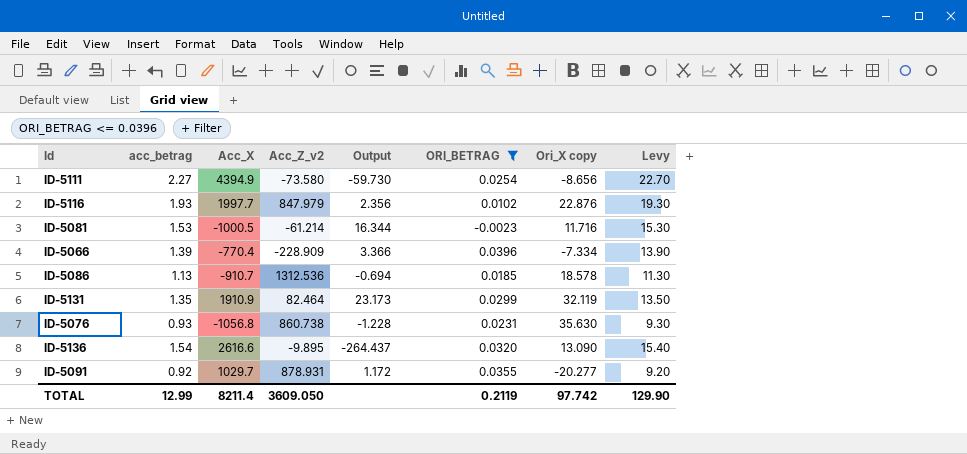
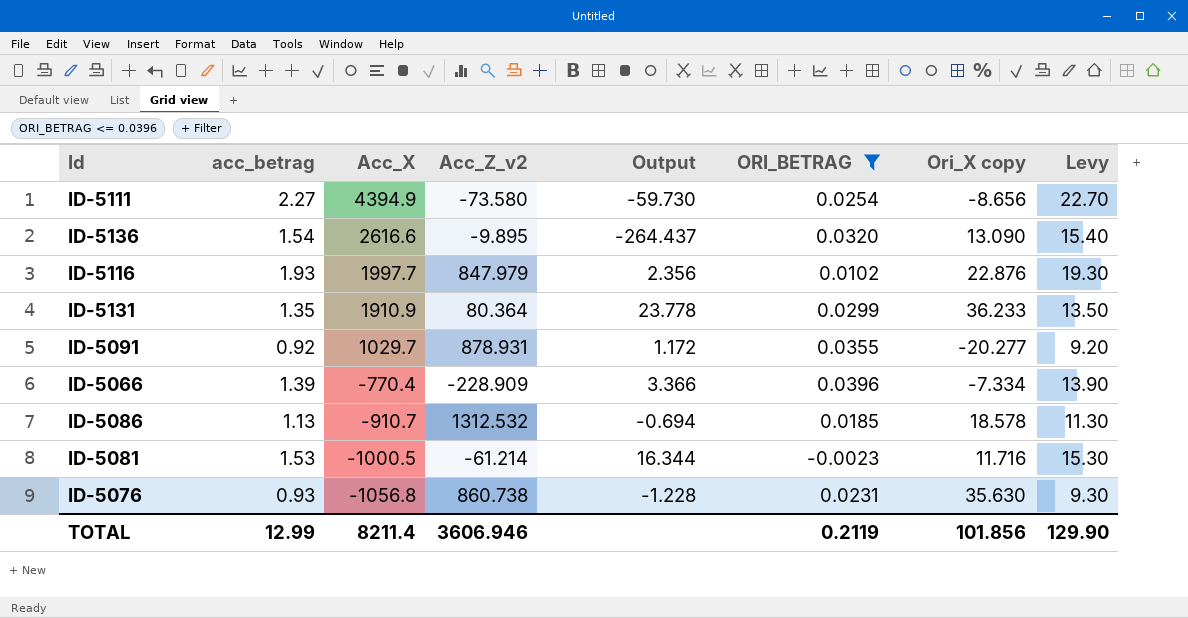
row order: none -> Acc_X descending
ID-5131 | Acc_Z_v2: 82.464 -> 80.364
ID-5131 | Output: 23.173 -> 23.778
ID-5131 | Ori_X copy: 32.119 -> 36.233
ID-5086 | Acc_Z_v2: 1312.536 -> 1312.532
TOTAL | Acc_Z_v2: 3609.050 -> 3606.946
TOTAL | Ori_X copy: 97.742 -> 101.856

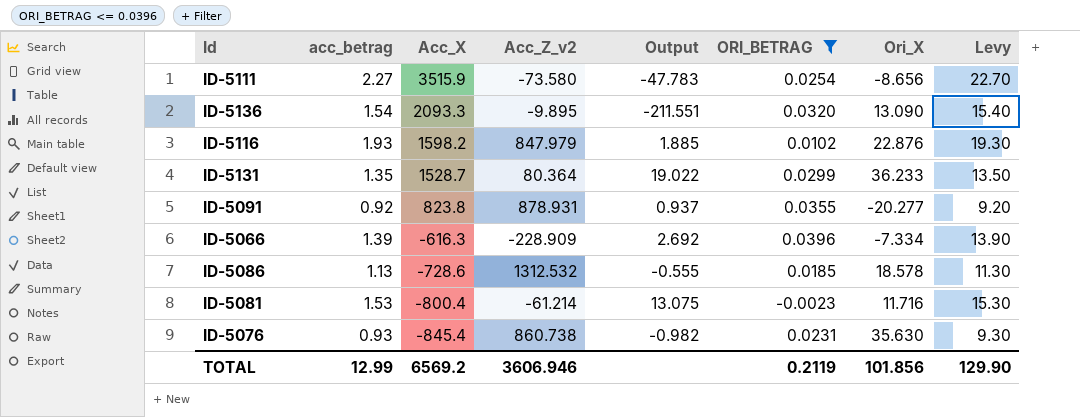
column name: Ori_X copy -> Ori_X
ID-5111 | Acc_X: 4394.9 -> 3515.9
ID-5111 | Output: -59.730 -> -47.783
ID-5136 | Acc_X: 2616.6 -> 2093.3
ID-5136 | Output: -264.437 -> -211.551
ID-5116 | Acc_X: 1997.7 -> 1598.2
ID-5116 | Output: 2.356 -> 1.885
ID-5131 | Acc_X: 1910.9 -> 1528.7
ID-5131 | Output: 23.778 -> 19.022
ID-5091 | Acc_X: 1029.7 -> 823.8
ID-5091 | Output: 1.172 -> 0.937
ID-5066 | Acc_X: -770.4 -> -616.3
ID-5066 | Output: 3.366 -> 2.692
ID-5086 | Acc_X: -910.7 -> -728.6
ID-5086 | Output: -0.694 -> -0.555
ID-5081 | Acc_X: -1000.5 -> -800.4
ID-5081 | Output: 16.344 -> 13.075
ID-5076 | Acc_X: -1056.8 -> -845.4
ID-5076 | Output: -1.228 -> -0.982
TOTAL | Acc_X: 8211.4 -> 6569.2

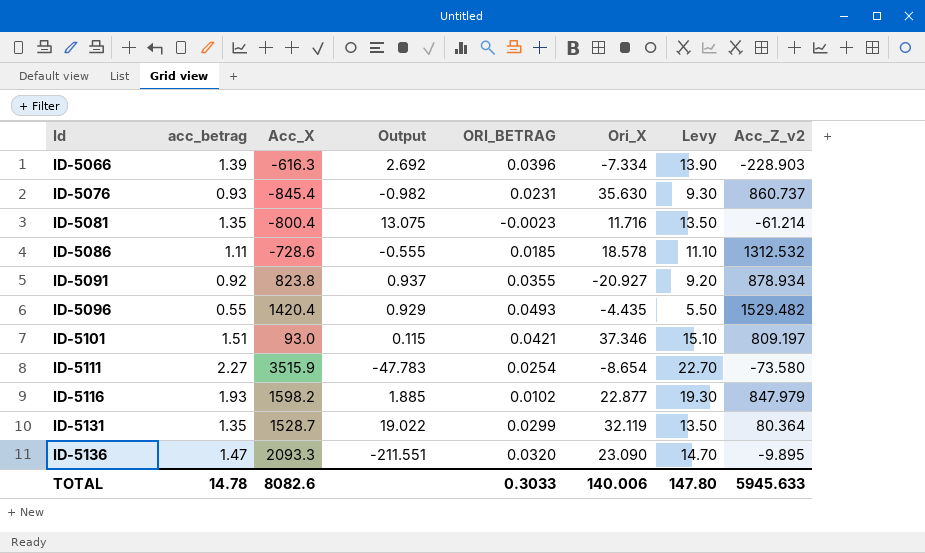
filter: ORI_BETRAG <= 0.0396 -> none
row order: Acc_X descending -> Id ascending
column Acc_Z_v2 | position: 4 -> 8
ID-5066 | Acc_Z_v2: -228.909 -> -228.903
ID-5076 | Acc_Z_v2: 860.738 -> 860.737
ID-5081 | acc_betrag: 1.53 -> 1.35
ID-5081 | Levy: 15.30 -> 13.50
ID-5086 | acc_betrag: 1.13 -> 1.11
ID-5086 | Levy: 11.30 -> 11.10
ID-5091 | Ori_X: -20.277 -> -20.927
ID-5091 | Acc_Z_v2: 878.931 -> 878.934
ID-5111 | Ori_X: -8.656 -> -8.654
ID-5116 | Ori_X: 22.876 -> 22.877
ID-5131 | Ori_X: 36.233 -> 32.119
ID-5136 | acc_betrag: 1.54 -> 1.47
ID-5136 | Ori_X: 13.090 -> 23.090
ID-5136 | Levy: 15.40 -> 14.70
TOTAL | acc_betrag: 12.99 -> 14.78
TOTAL | Acc_X: 6569.2 -> 8082.6
TOTAL | ORI_BETRAG: 0.2119 -> 0.3033
TOTAL | Ori_X: 101.856 -> 140.006
TOTAL | Levy: 129.90 -> 147.80
TOTAL | Acc_Z_v2: 3606.946 -> 5945.633

